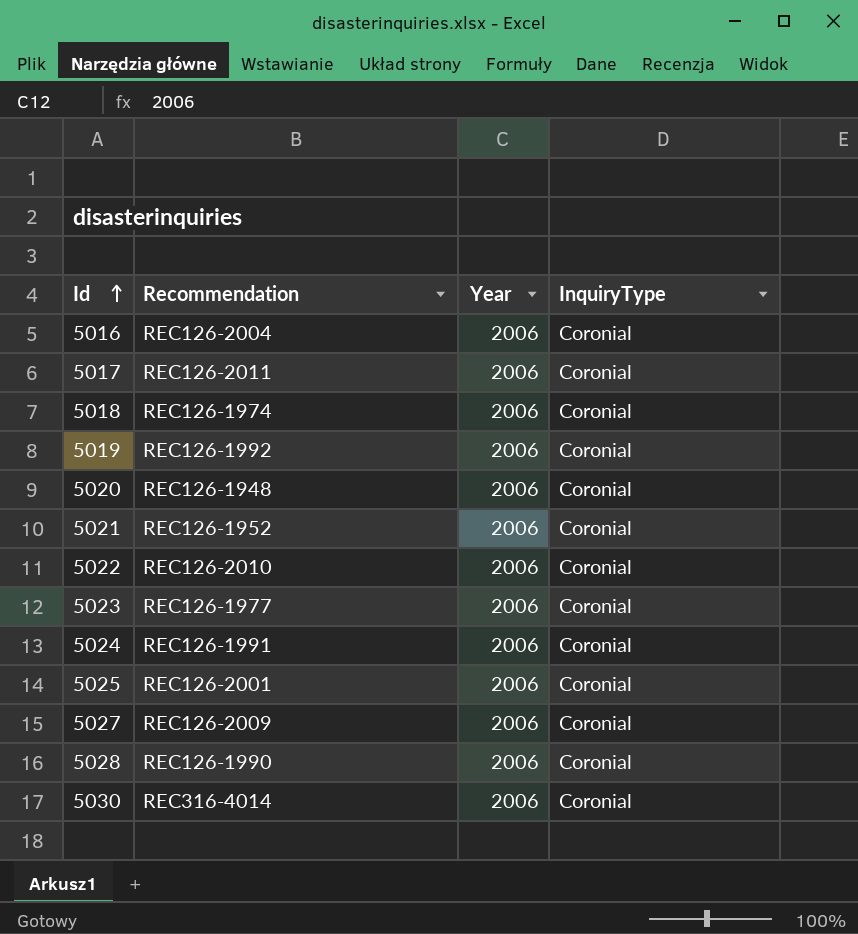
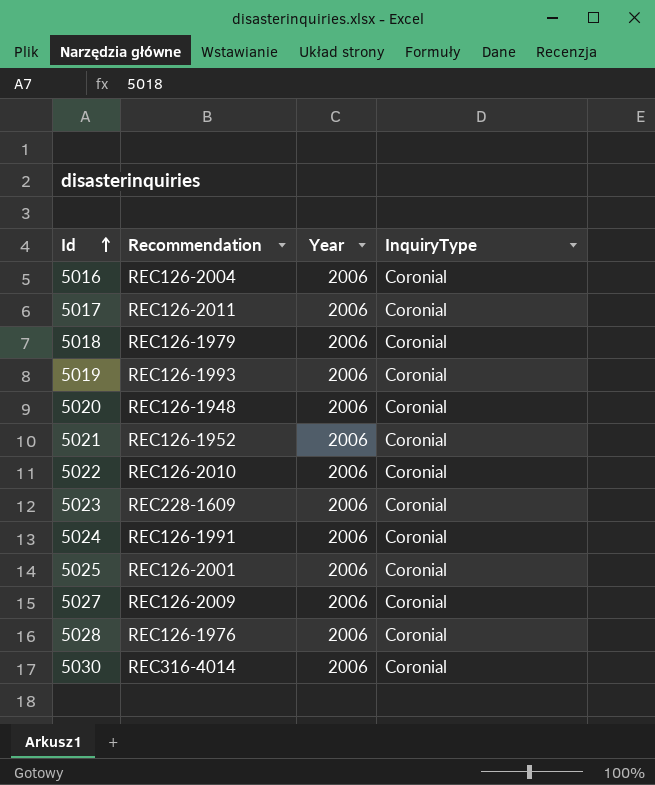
5018 | Recommendation: REC126-1974 -> REC126-1979
5019 | Recommendation: REC126-1992 -> REC126-1993
5023 | Recommendation: REC126-1977 -> REC228-1609
5028 | Recommendation: REC126-1990 -> REC126-1976

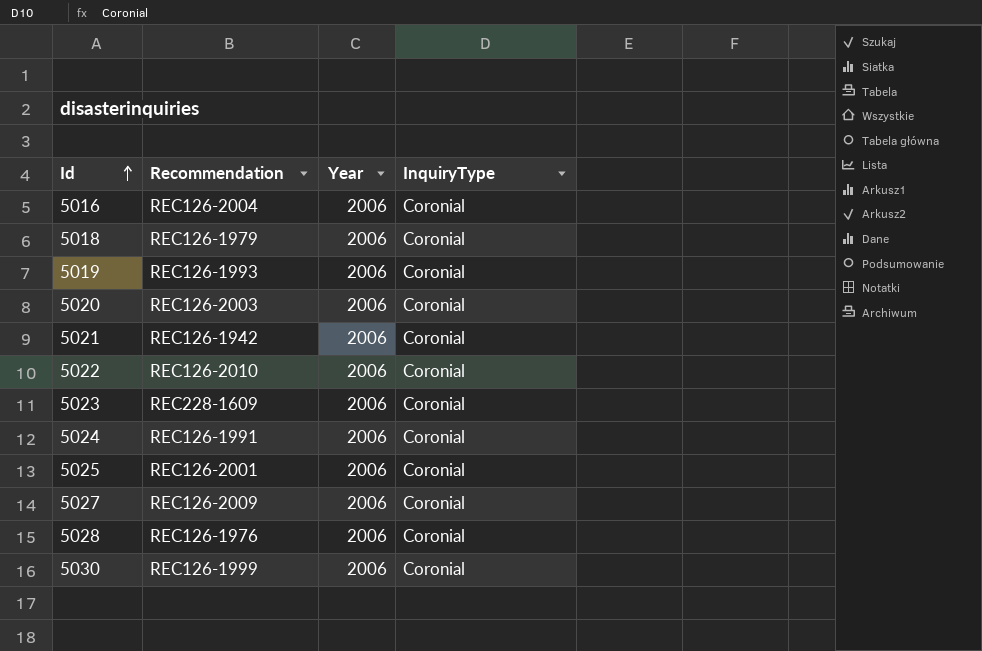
row 5017: REC126-2011 | 2006 | Coronial -> none
5020 | Recommendation: REC126-1948 -> REC126-2003
5021 | Recommendation: REC126-1952 -> REC126-1942
5030 | Recommendation: REC316-4014 -> REC126-1999

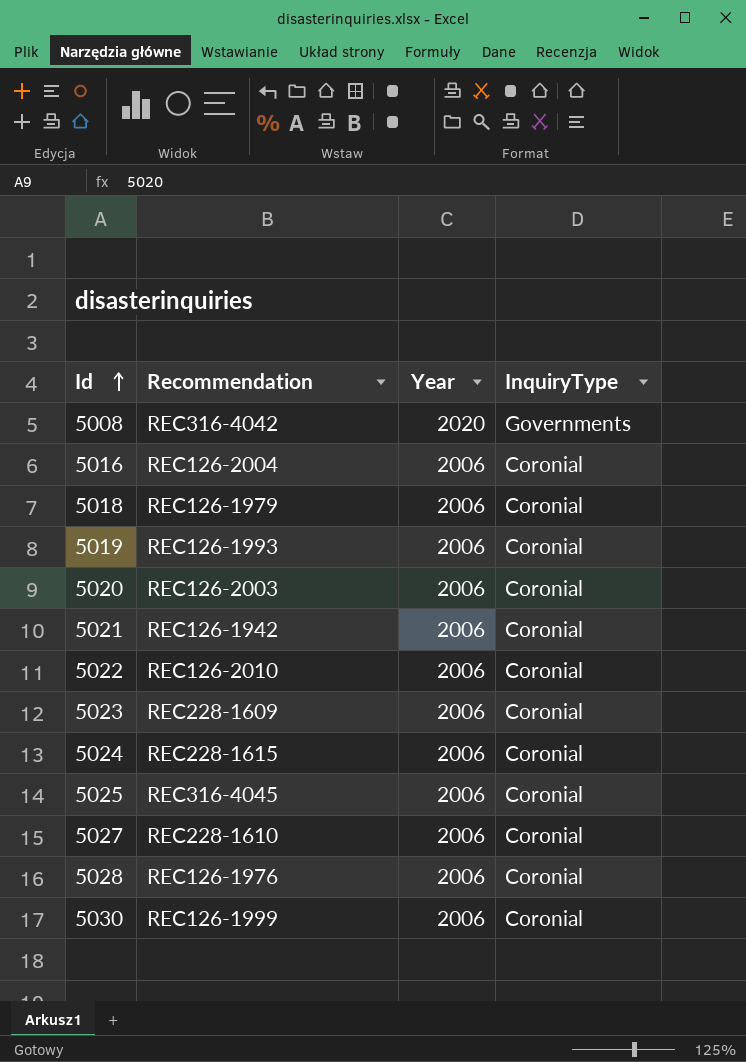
row 5008: none -> REC316-4042 | 2020 | Governments
5024 | Recommendation: REC126-1991 -> REC228-1615
5025 | Recommendation: REC126-2001 -> REC316-4045
5027 | Recommendation: REC126-2009 -> REC228-1610

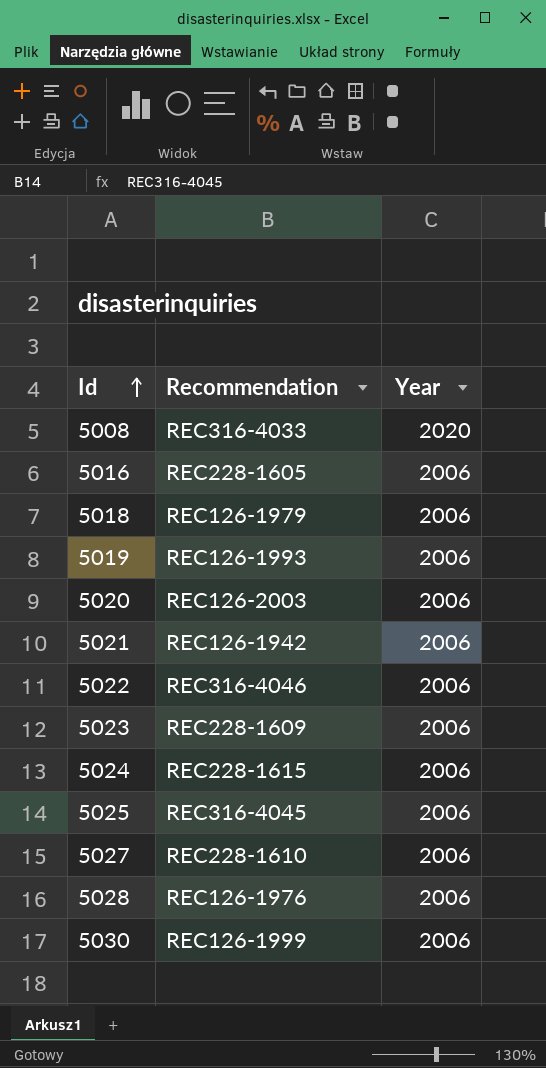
column InquiryType | position: 4 -> none
5008 | Recommendation: REC316-4042 -> REC316-4033
5016 | Recommendation: REC126-2004 -> REC228-1605
5022 | Recommendation: REC126-2010 -> REC316-4046

